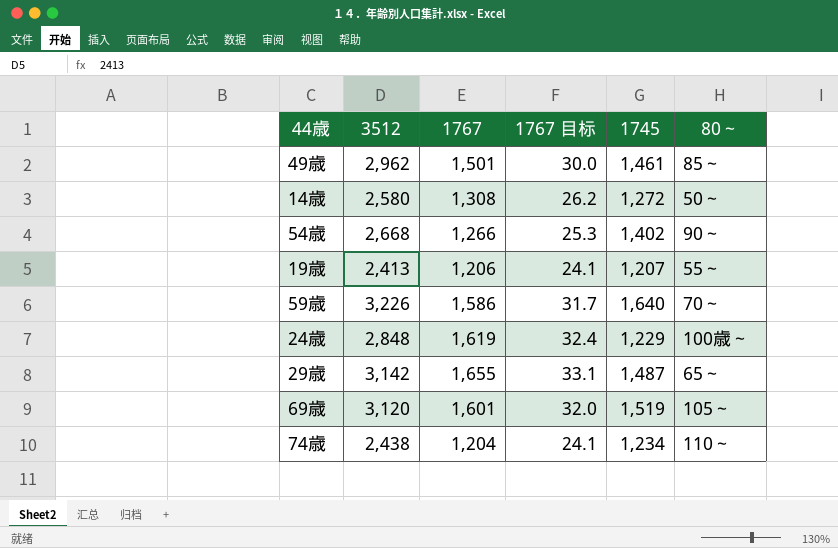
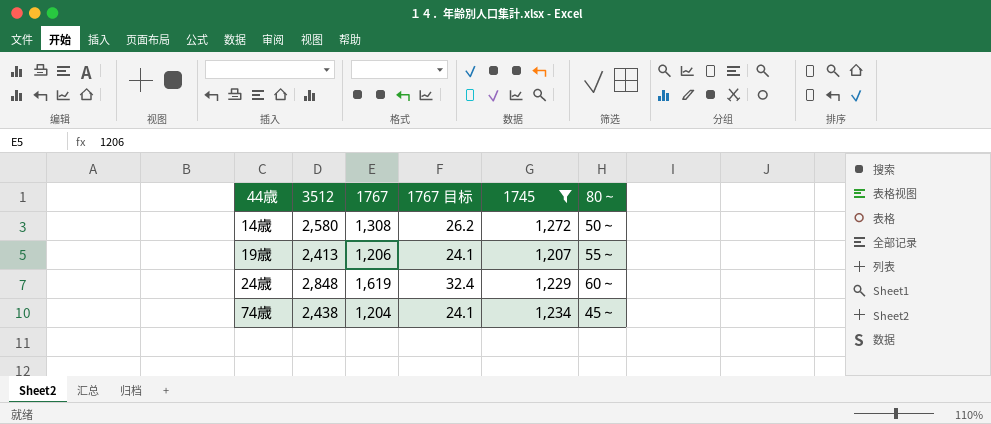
filter: none -> 1745 <= 1,272
24歳 | 80～: 100歳～ -> 60～
74歳 | 80～: 110～ -> 45～

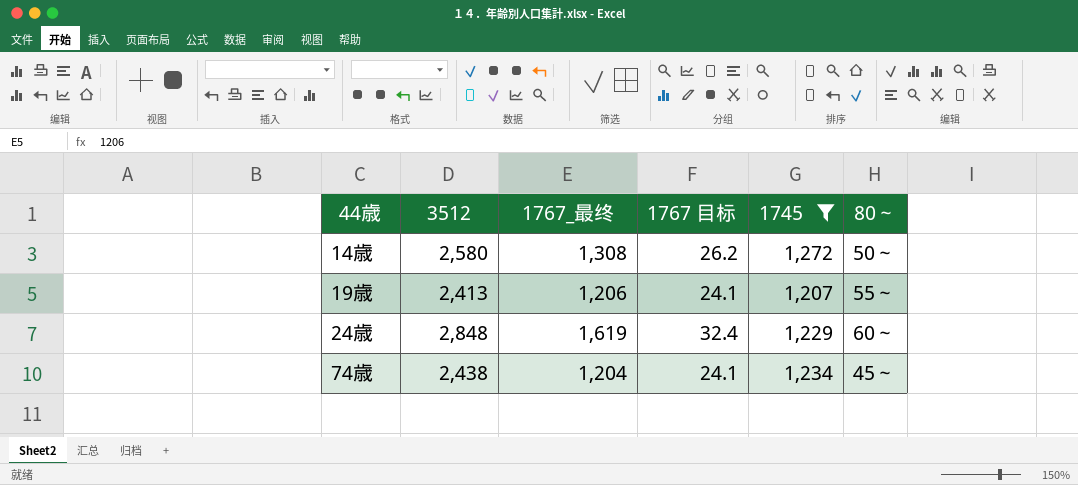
column name: 1767 -> 1767_最终

